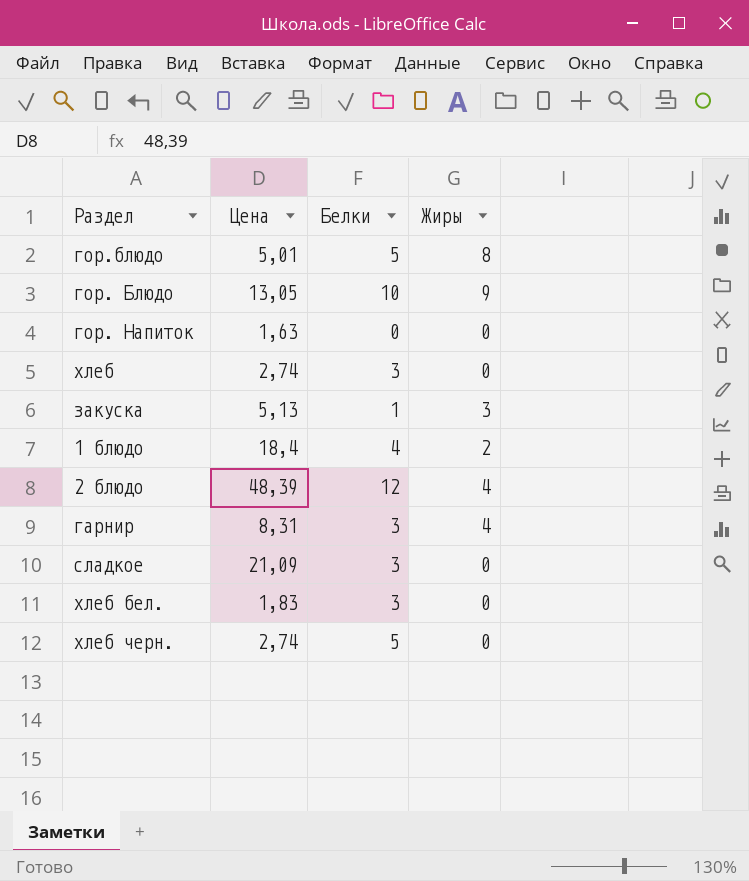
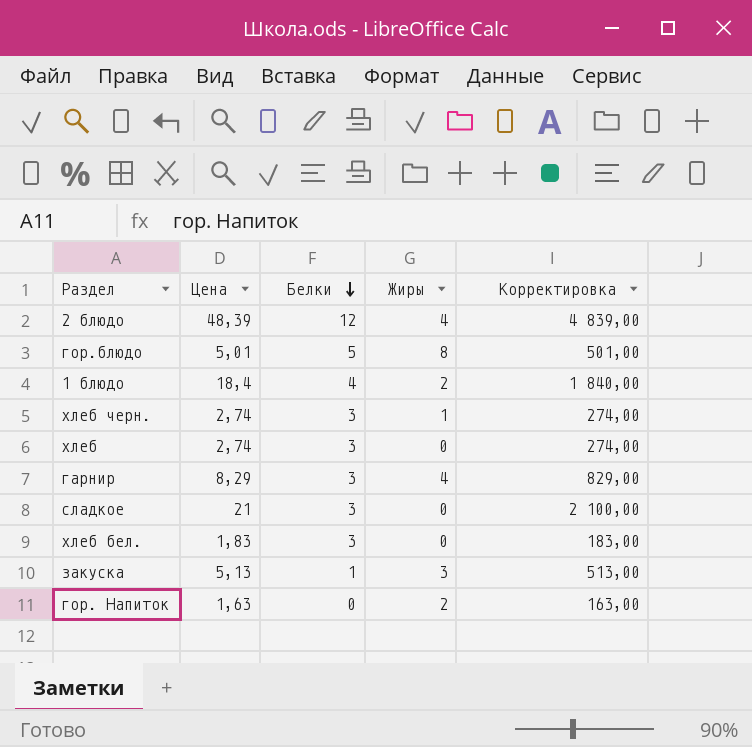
row order: none -> Белки descending
column Корректировка | formula: none -> [Цена] * 100
row гор. Блюдо: 13,05 | 10 | 9 -> none
хлеб черн. | Белки: 5 -> 3
хлеб черн. | Жиры: 0 -> 1
гарнир | Цена: 8,31 -> 8,29
сладкое | Цена: 21,09 -> 21
гор. Напиток | Жиры: 0 -> 2

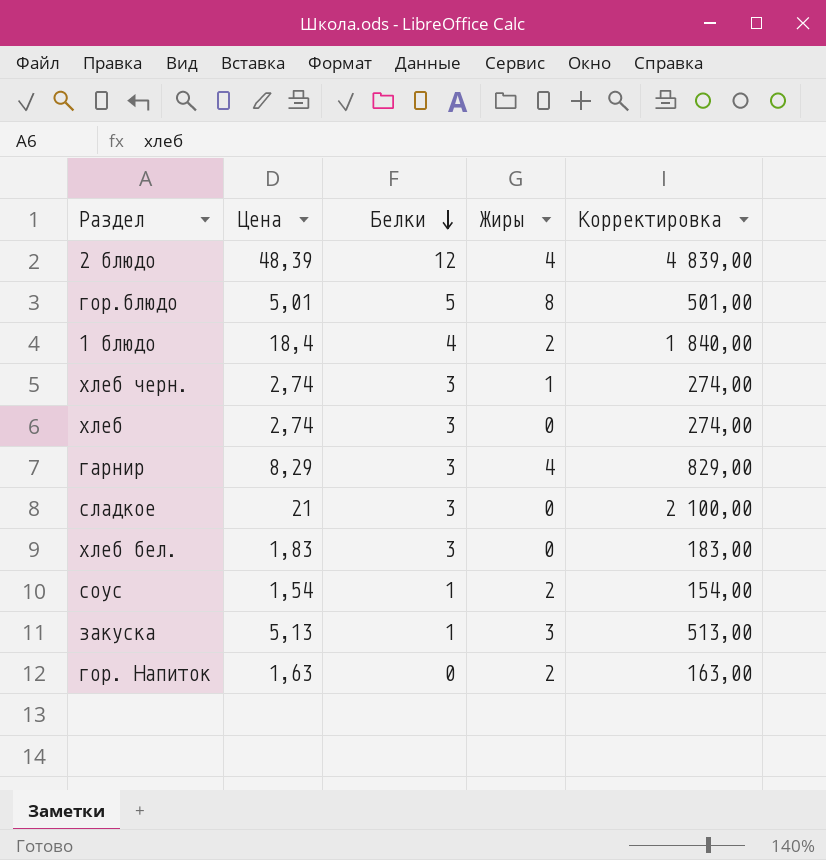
row соус: none -> 1,54 | 1 | 2 | 154,00

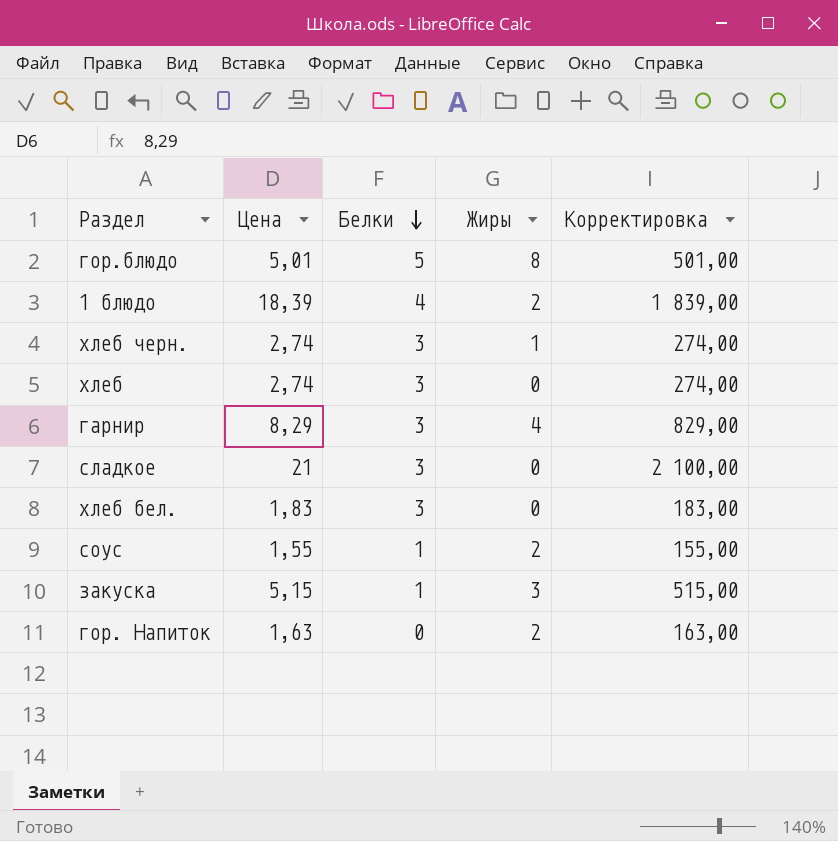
row 2 блюдо: 48,39 | 12 | 4 | 4 839,00 -> none
1 блюдо | Цена: 18,4 -> 18,39
1 блюдо | Корректировка: 1 840,00 -> 1 839,00
соус | Цена: 1,54 -> 1,55
соус | Корректировка: 154,00 -> 155,00
закуска | Цена: 5,13 -> 5,15
закуска | Корректировка: 513,00 -> 515,00

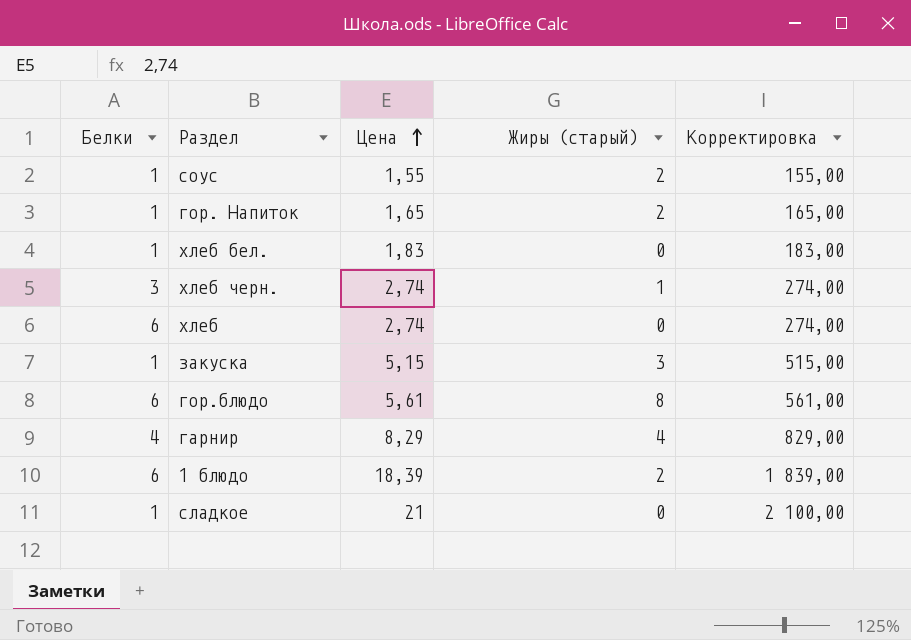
row order: Белки descending -> Цена ascending
column Белки | position: 3 -> 1
column name: Жиры -> Жиры (старый)
гор. Напиток | Белки: 0 -> 1
гор. Напиток | Цена: 1,63 -> 1,65
гор. Напиток | Корректировка: 163,00 -> 165,00
хлеб бел. | Белки: 3 -> 1
хлеб | Белки: 3 -> 6
гор.блюдо | Белки: 5 -> 6
гор.блюдо | Цена: 5,01 -> 5,61
гор.блюдо | Корректировка: 501,00 -> 561,00
гарнир | Белки: 3 -> 4
1 блюдо | Белки: 4 -> 6
сладкое | Белки: 3 -> 1

